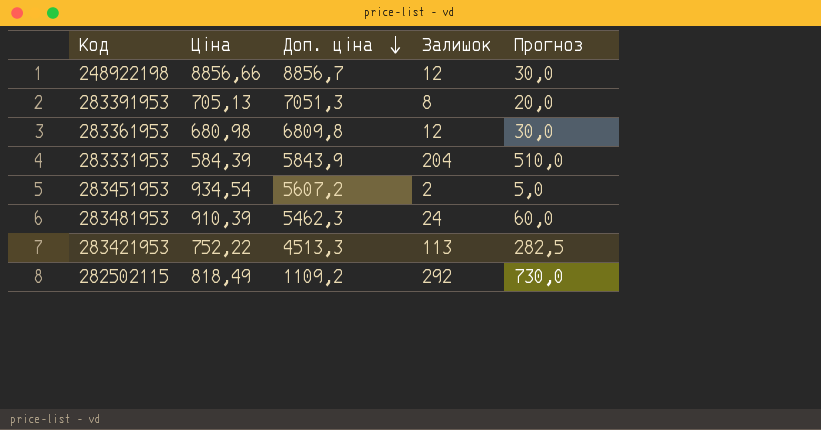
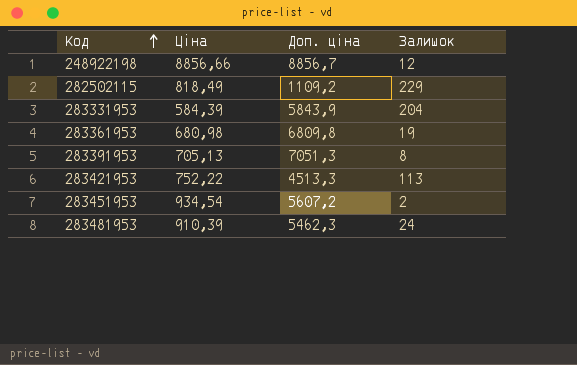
row order: Доп. ціна descending -> Код ascending
column Прогноз | formula: [Залишок] * 2,5 -> none
282502115 | Залишок: 292 -> 229
283361953 | Залишок: 12 -> 19

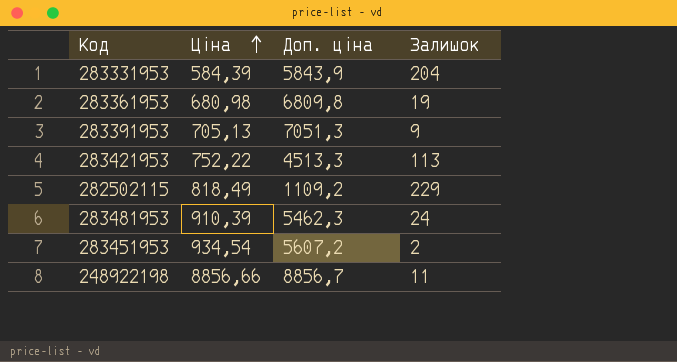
row order: Код ascending -> Ціна ascending
283391953 | Залишок: 8 -> 9
248922198 | Залишок: 12 -> 11

